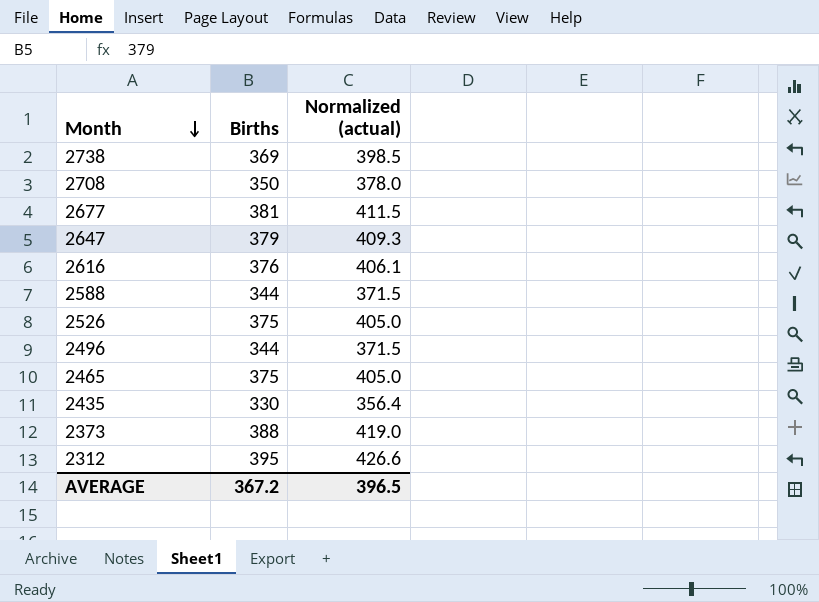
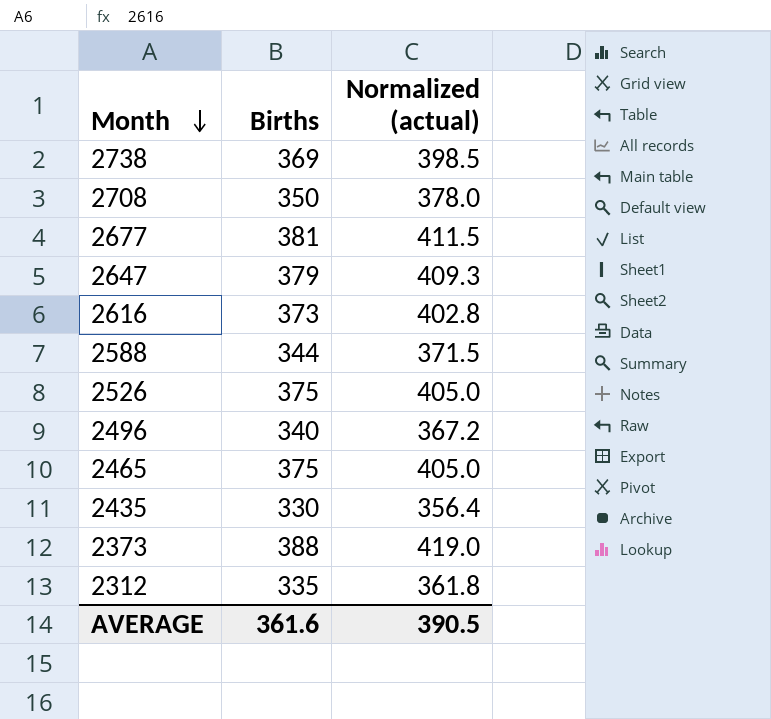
2616 | Births: 376 -> 373
2616 | Normalized (actual): 406.1 -> 402.8
2496 | Births: 344 -> 340
2496 | Normalized (actual): 371.5 -> 367.2
2312 | Births: 395 -> 335
2312 | Normalized (actual): 426.6 -> 361.8
AVERAGE | Births: 367.2 -> 361.6
AVERAGE | Normalized (actual): 396.5 -> 390.5

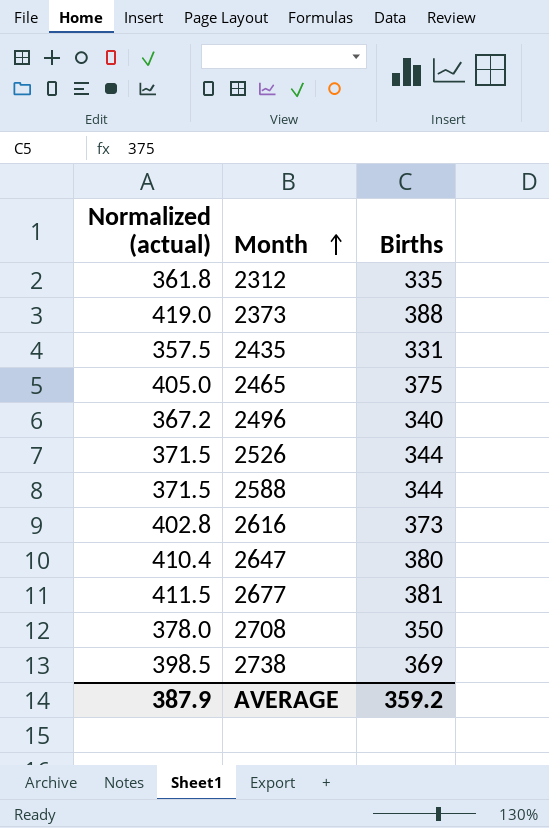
row order: Month descending -> Month ascending
column Normalized (actual) | position: 3 -> 1
2435 | Normalized (actual): 356.4 -> 357.5
2435 | Births: 330 -> 331
2526 | Normalized (actual): 405.0 -> 371.5
2526 | Births: 375 -> 344
2647 | Normalized (actual): 409.3 -> 410.4
2647 | Births: 379 -> 380
AVERAGE | Normalized (actual): 390.5 -> 387.9
AVERAGE | Births: 361.6 -> 359.2

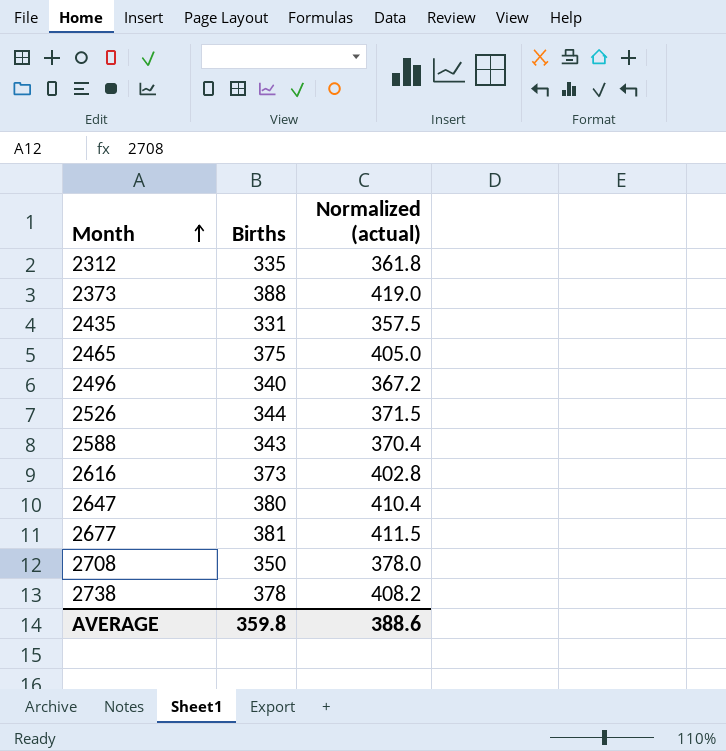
column Normalized (actual) | position: 1 -> 3
2588 | Births: 344 -> 343
2588 | Normalized (actual): 371.5 -> 370.4
2738 | Births: 369 -> 378
2738 | Normalized (actual): 398.5 -> 408.2
AVERAGE | Births: 359.2 -> 359.8
AVERAGE | Normalized (actual): 387.9 -> 388.6

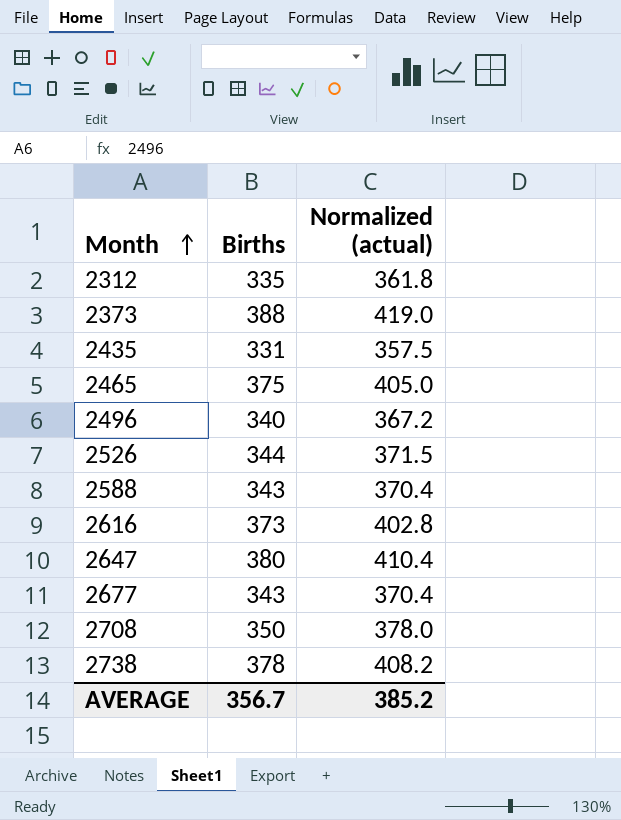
2677 | Births: 381 -> 343
2677 | Normalized (actual): 411.5 -> 370.4
AVERAGE | Births: 359.8 -> 356.7
AVERAGE | Normalized (actual): 388.6 -> 385.2

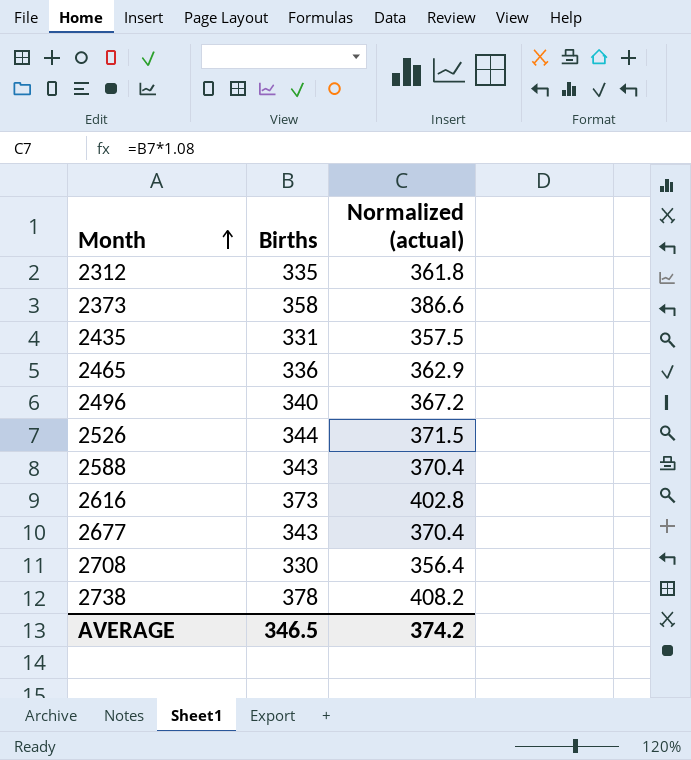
row 2647: 380 | 410.4 -> none
2373 | Births: 388 -> 358
2373 | Normalized (actual): 419.0 -> 386.6
2465 | Births: 375 -> 336
2465 | Normalized (actual): 405.0 -> 362.9
2708 | Births: 350 -> 330
2708 | Normalized (actual): 378.0 -> 356.4
AVERAGE | Births: 356.7 -> 346.5
AVERAGE | Normalized (actual): 385.2 -> 374.2

